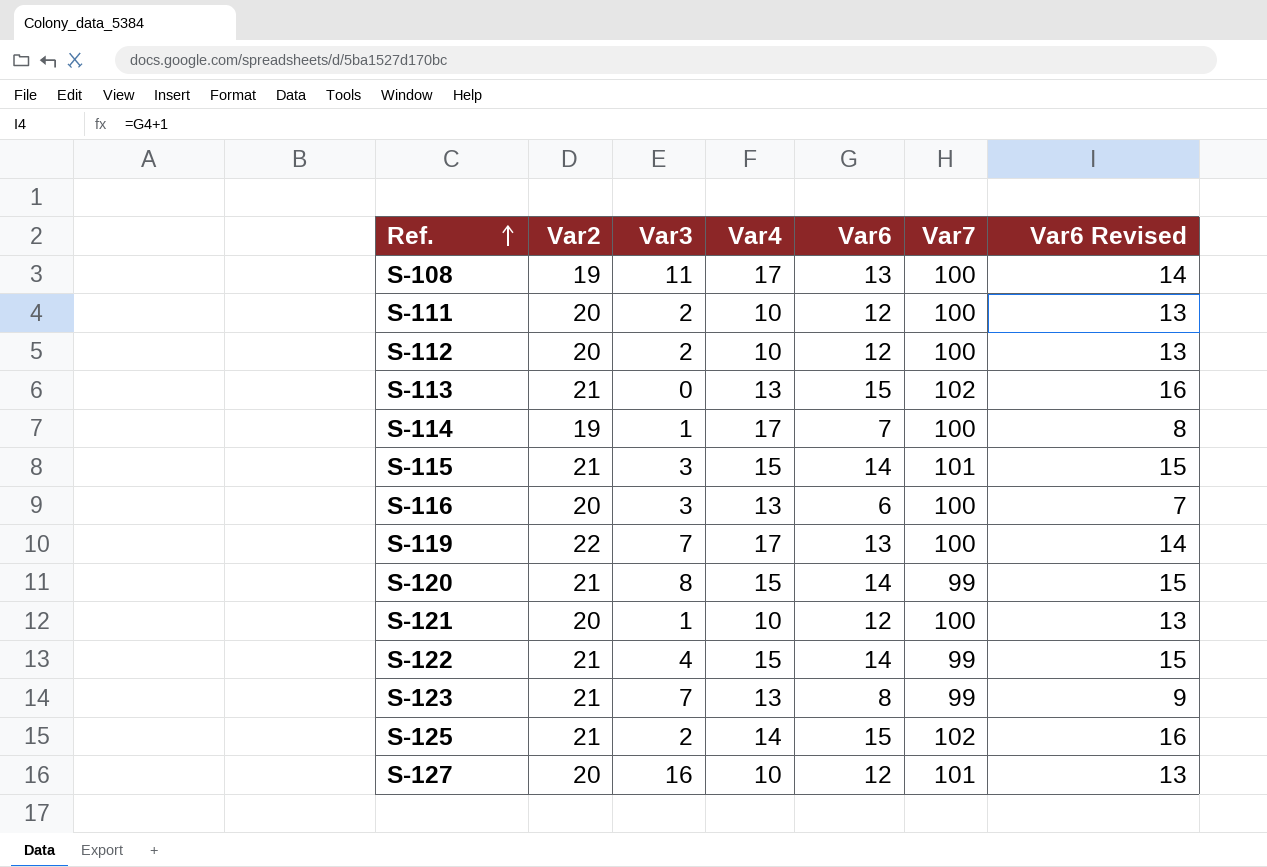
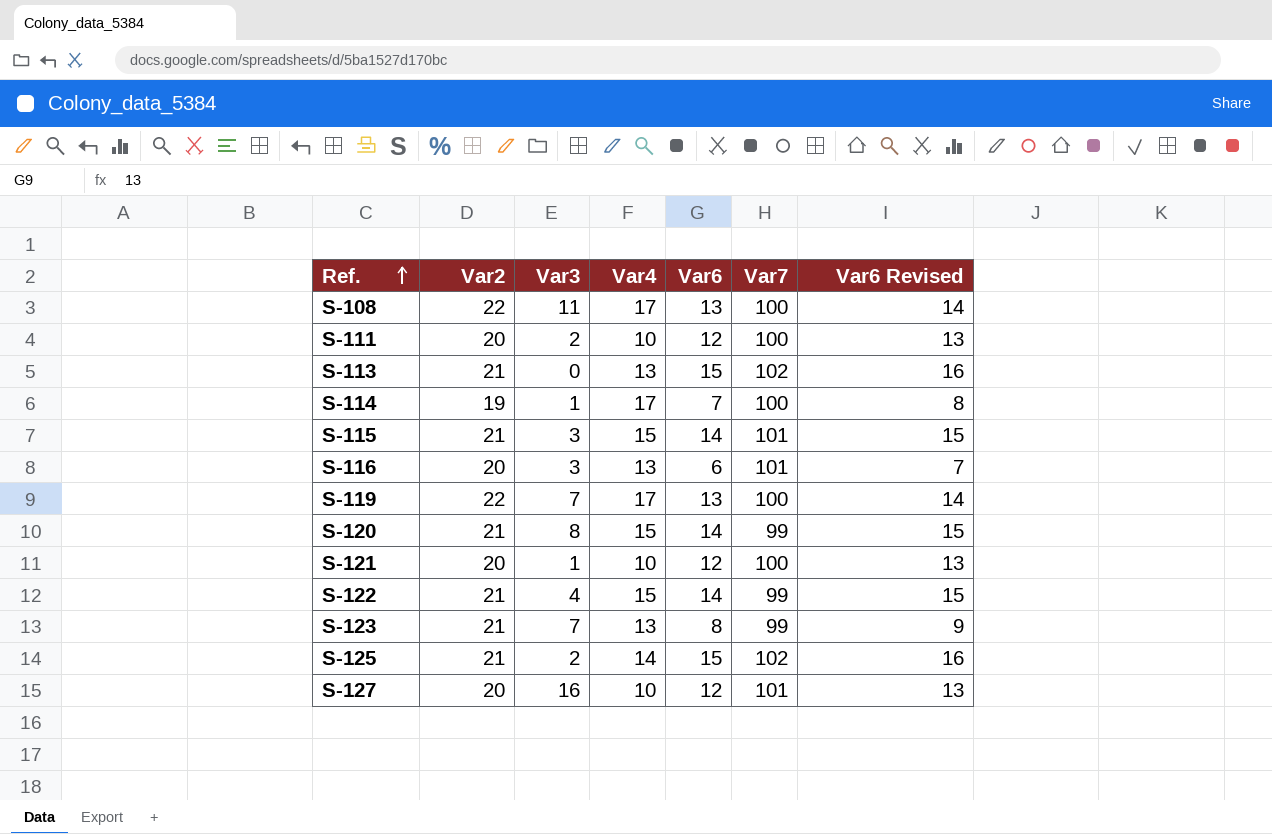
row S-112: 20 | 2 | 10 | 12 | 100 | 13 -> none
S-108 | Var2: 19 -> 22
S-116 | Var7: 100 -> 101

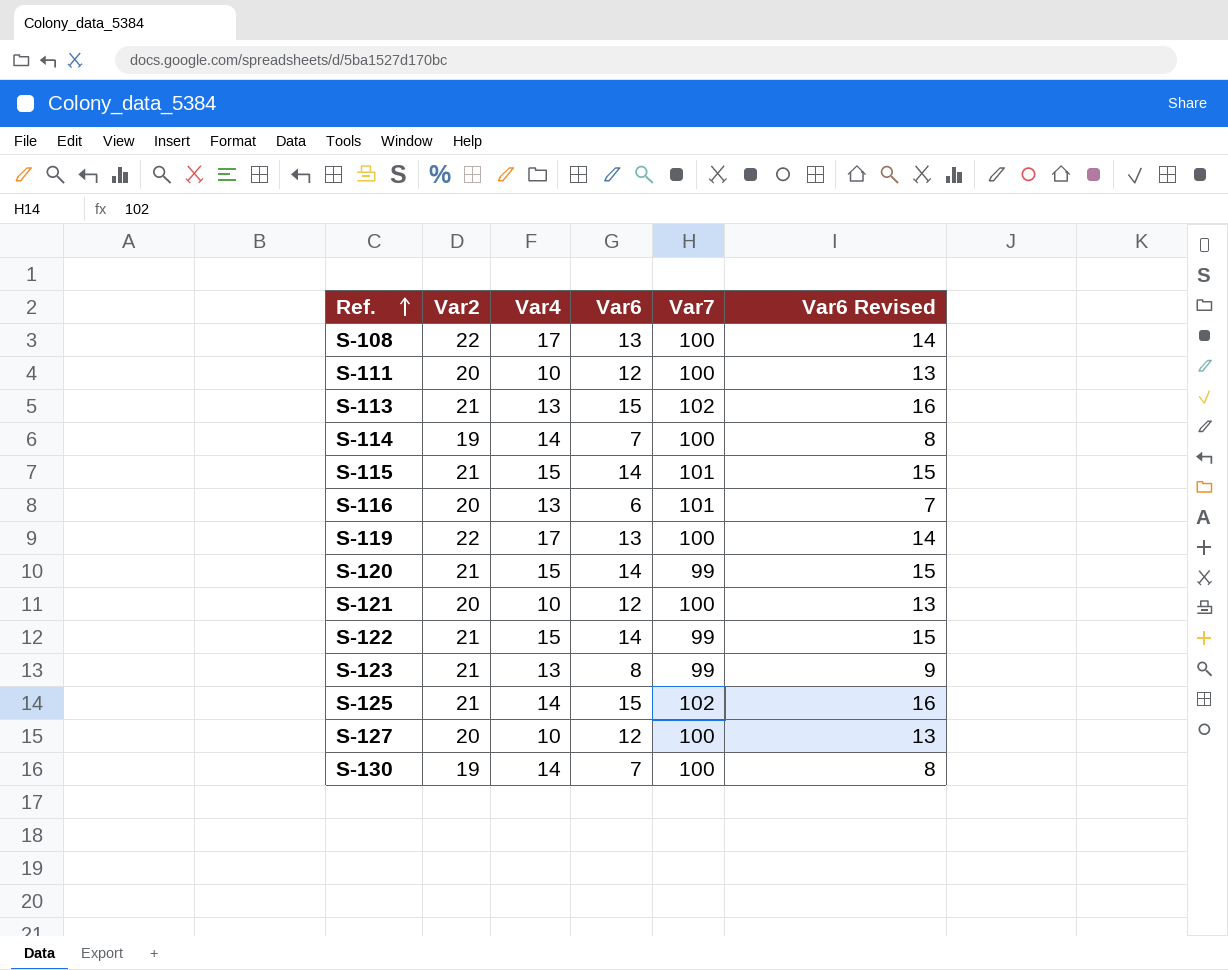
column Var3 | position: 3 -> none
S-114 | Var4: 17 -> 14
S-127 | Var7: 101 -> 100
row S-130: none -> 19 | 14 | 7 | 100 | 8

